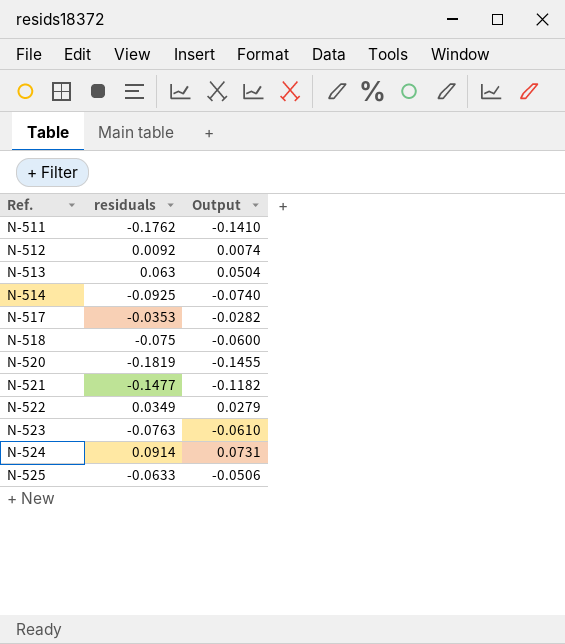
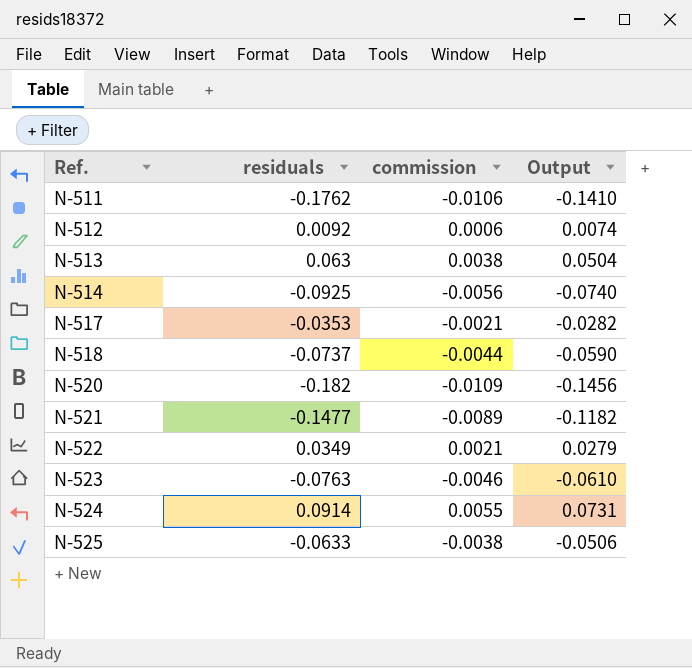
column commission | formula: none -> [residuals] * 0.06
N-518 | residuals: -0.075 -> -0.0737
N-518 | Output: -0.0600 -> -0.0590
N-520 | residuals: -0.1819 -> -0.182
N-520 | Output: -0.1455 -> -0.1456

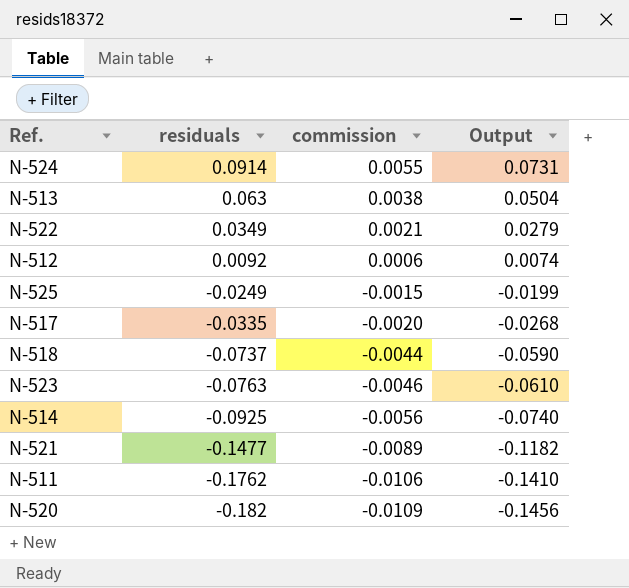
row order: Ref. ascending -> residuals descending
N-525 | residuals: -0.0633 -> -0.0249
N-525 | commission: -0.0038 -> -0.0015
N-525 | Output: -0.0506 -> -0.0199
N-517 | residuals: -0.0353 -> -0.0335
N-517 | commission: -0.0021 -> -0.0020
N-517 | Output: -0.0282 -> -0.0268

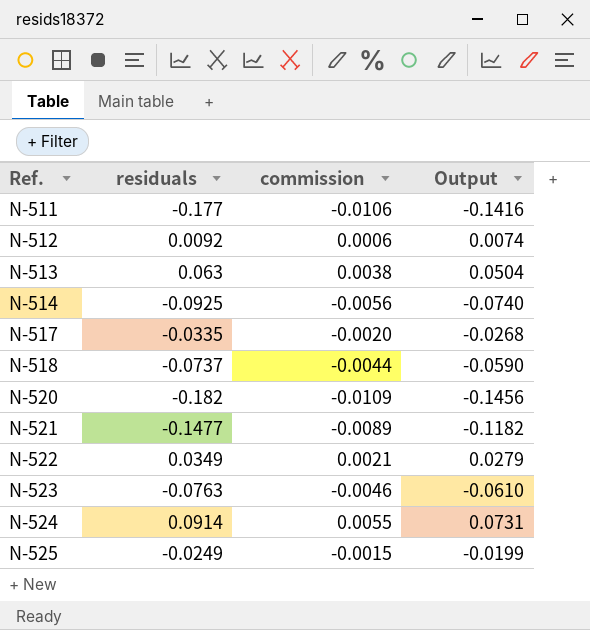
row order: residuals descending -> Ref. ascending
N-511 | residuals: -0.1762 -> -0.177
N-511 | Output: -0.1410 -> -0.1416

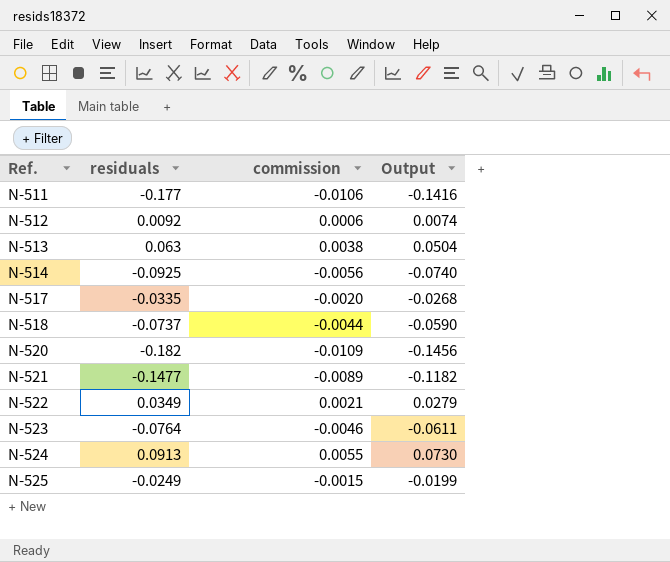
N-523 | residuals: -0.0763 -> -0.0764
N-523 | Output: -0.0610 -> -0.0611
N-524 | residuals: 0.0914 -> 0.0913
N-524 | Output: 0.0731 -> 0.0730

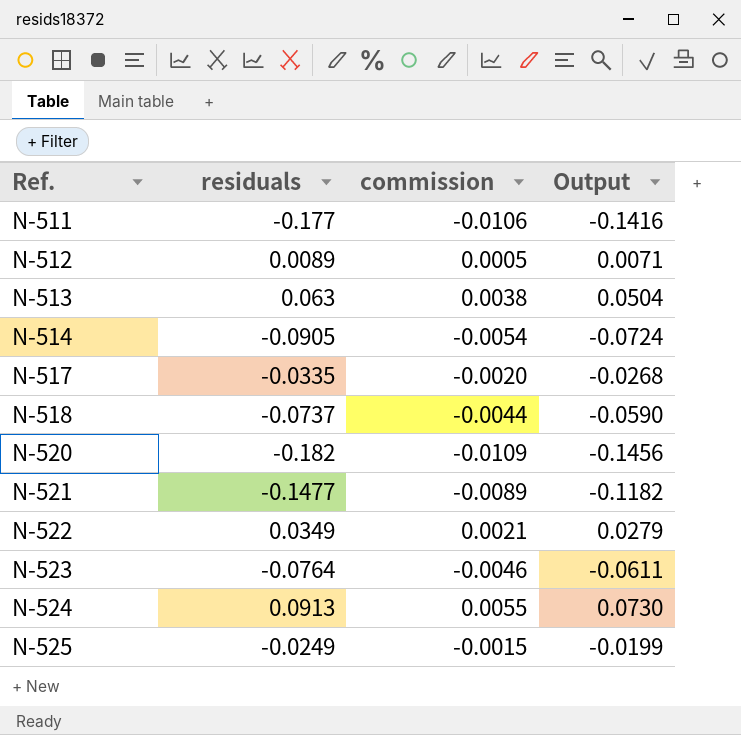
N-512 | residuals: 0.0092 -> 0.0089
N-512 | commission: 0.0006 -> 0.0005
N-512 | Output: 0.0074 -> 0.0071
N-514 | residuals: -0.0925 -> -0.0905
N-514 | commission: -0.0056 -> -0.0054
N-514 | Output: -0.0740 -> -0.0724

